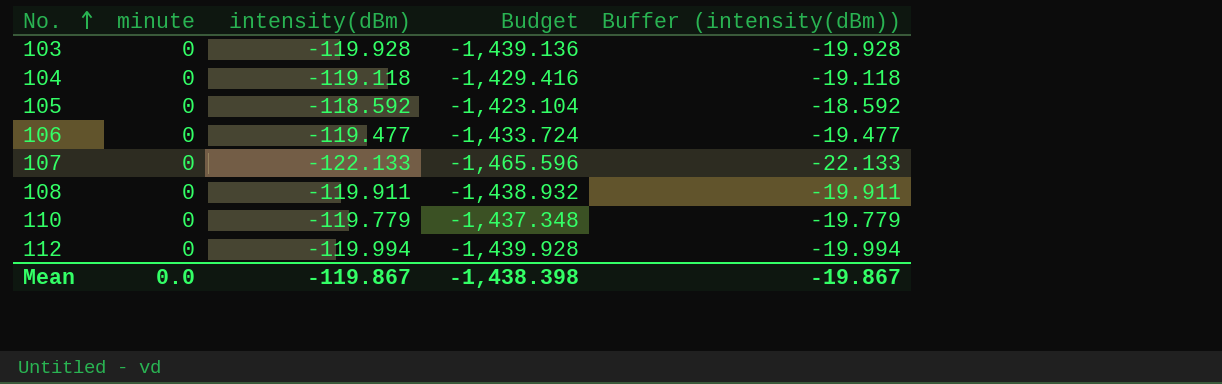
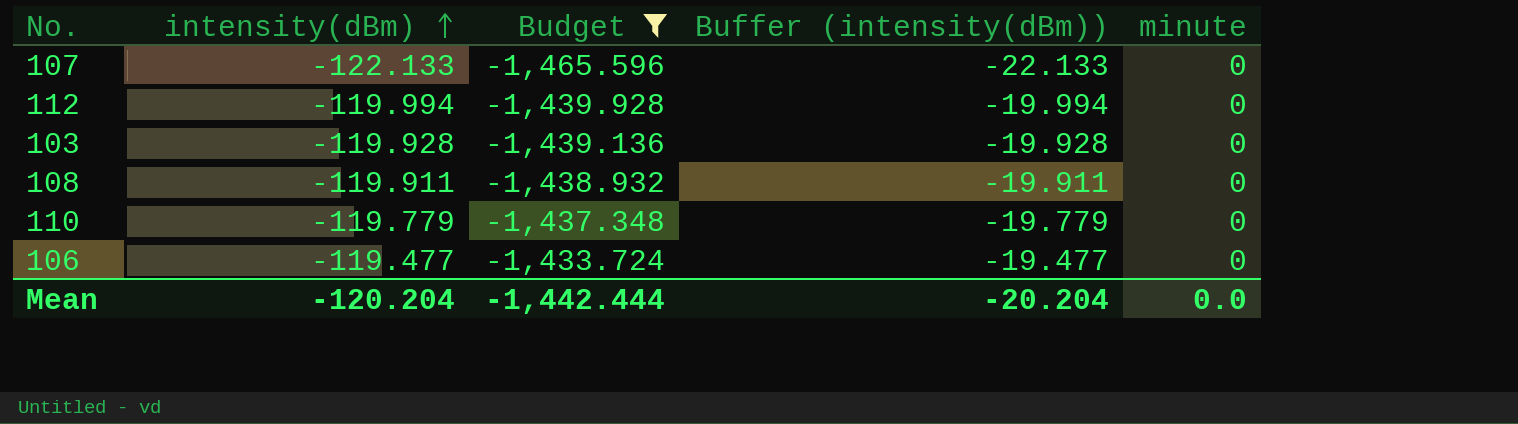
filter: none -> Budget <= -1,433.724
row order: No. ascending -> intensity(dBm) ascending
column minute | position: 2 -> 5
Mean | intensity(dBm): -119.867 -> -120.204
Mean | Budget: -1,438.398 -> -1,442.444
Mean | Buffer (intensity(dBm)): -19.867 -> -20.204

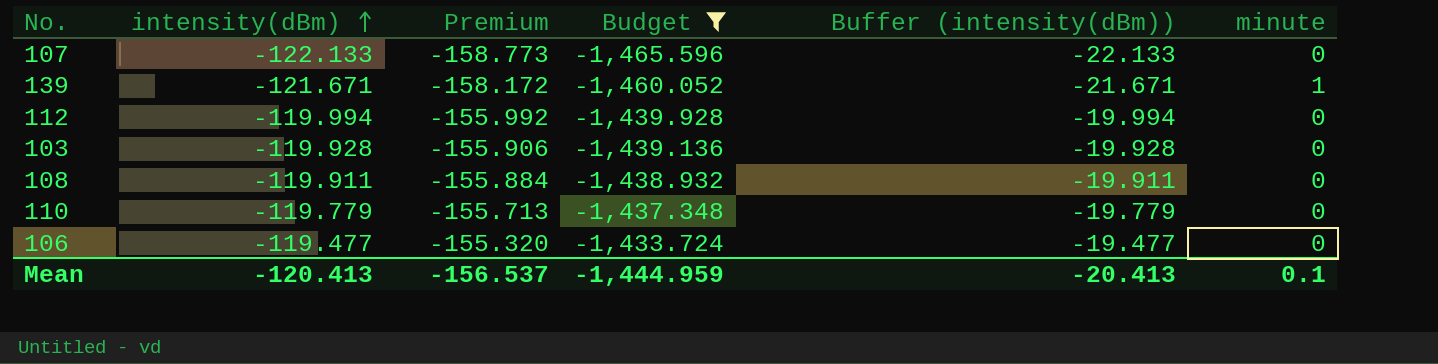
column Premium | formula: none -> [intensity(dBm)] * 1.3
row 139: none -> -121.671 | -158.172 | -1,460.052 | -21.671 | 1
Mean | intensity(dBm): -120.204 -> -120.413
Mean | Budget: -1,442.444 -> -1,444.959
Mean | Buffer (intensity(dBm)): -20.204 -> -20.413
Mean | minute: 0.0 -> 0.1

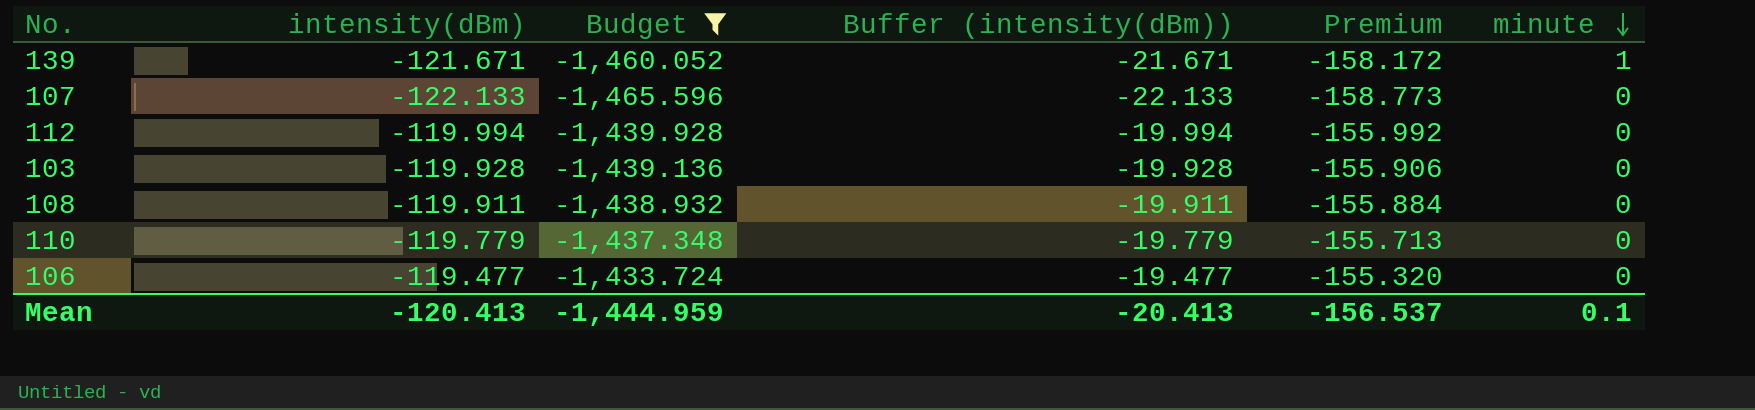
row order: intensity(dBm) ascending -> minute descending
column Premium | position: 3 -> 5

